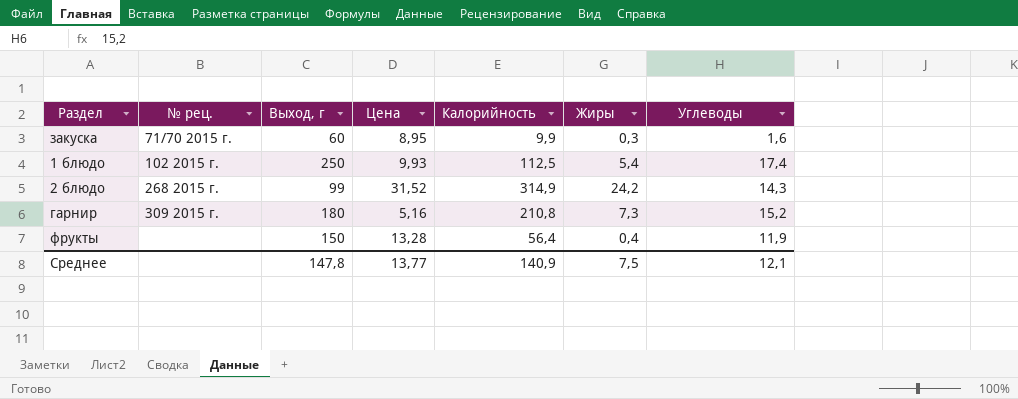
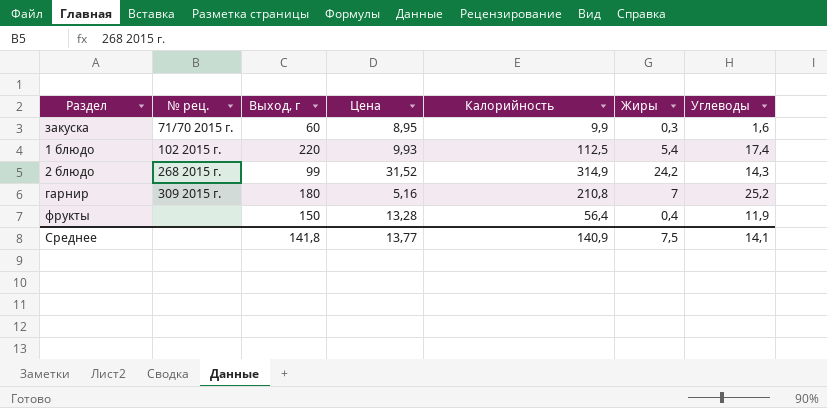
1 блюдо | Выход, г: 250 -> 220
гарнир | Жиры: 7,3 -> 7
гарнир | Углеводы: 15,2 -> 25,2
Среднее | Выход, г: 147,8 -> 141,8
Среднее | Углеводы: 12,1 -> 14,1

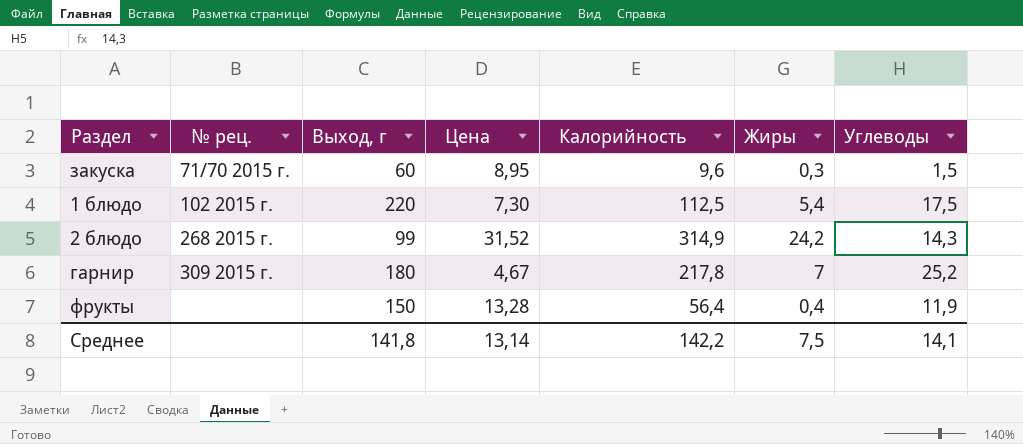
закуска | Калорийность: 9,9 -> 9,6
закуска | Углеводы: 1,6 -> 1,5
1 блюдо | Цена: 9,93 -> 7,30
1 блюдо | Углеводы: 17,4 -> 17,5
гарнир | Цена: 5,16 -> 4,67
гарнир | Калорийность: 210,8 -> 217,8
Среднее | Цена: 13,77 -> 13,14
Среднее | Калорийность: 140,9 -> 142,2

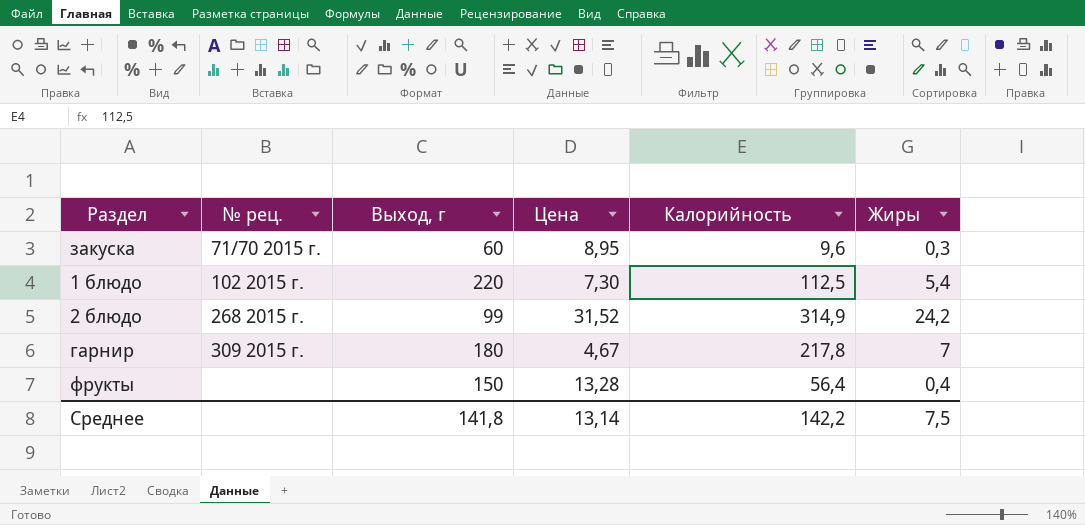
column Углеводы | position: 7 -> none

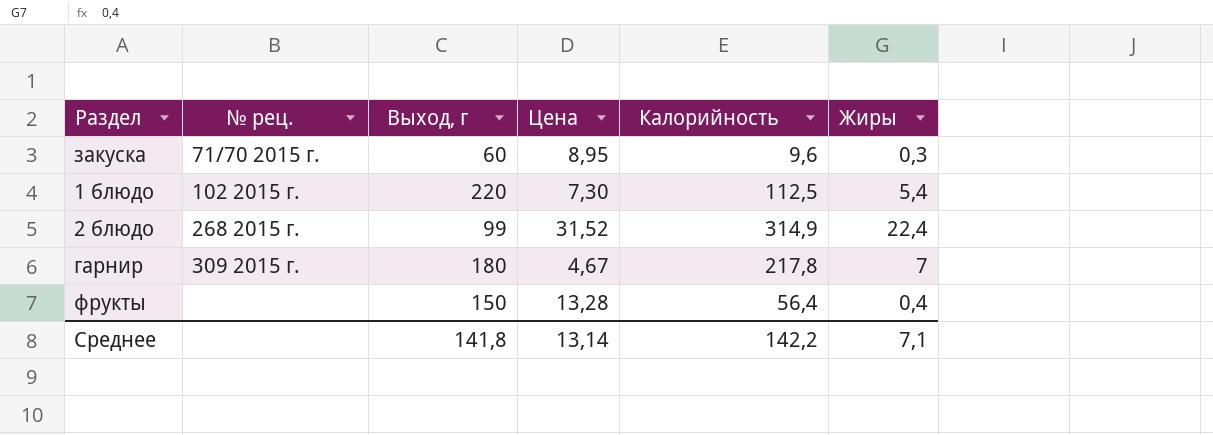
2 блюдо | Жиры: 24,2 -> 22,4
Среднее | Жиры: 7,5 -> 7,1

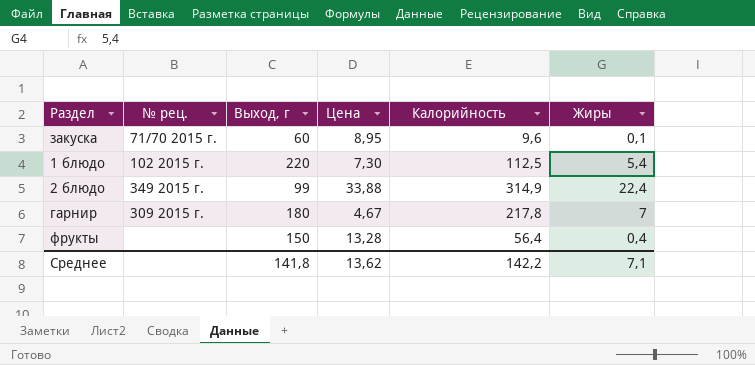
закуска | Жиры: 0,3 -> 0,1
2 блюдо | № рец.: 268 2015 г. -> 349 2015 г.
2 блюдо | Цена: 31,52 -> 33,88
Среднее | Цена: 13,14 -> 13,62

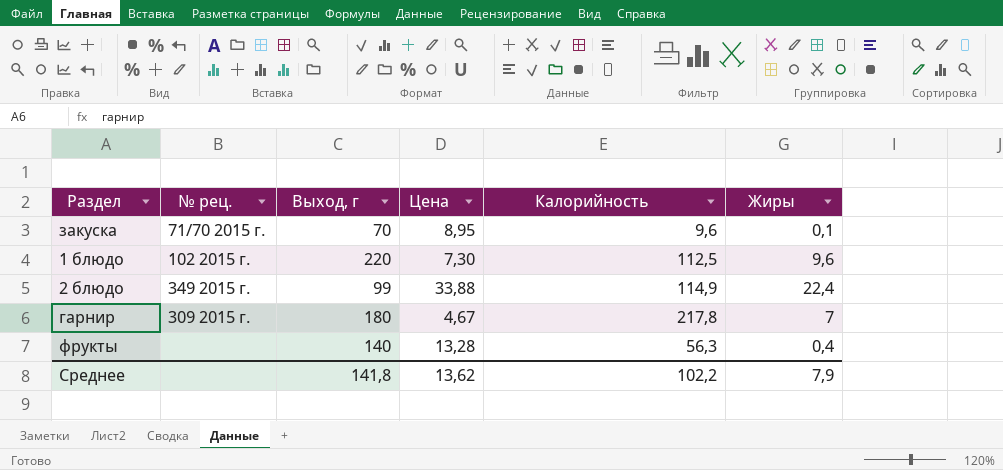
закуска | Выход, г: 60 -> 70
1 блюдо | Жиры: 5,4 -> 9,6
2 блюдо | Калорийность: 314,9 -> 114,9
фрукты | Выход, г: 150 -> 140
фрукты | Калорийность: 56,4 -> 56,3
Среднее | Калорийность: 142,2 -> 102,2
Среднее | Жиры: 7,1 -> 7,9

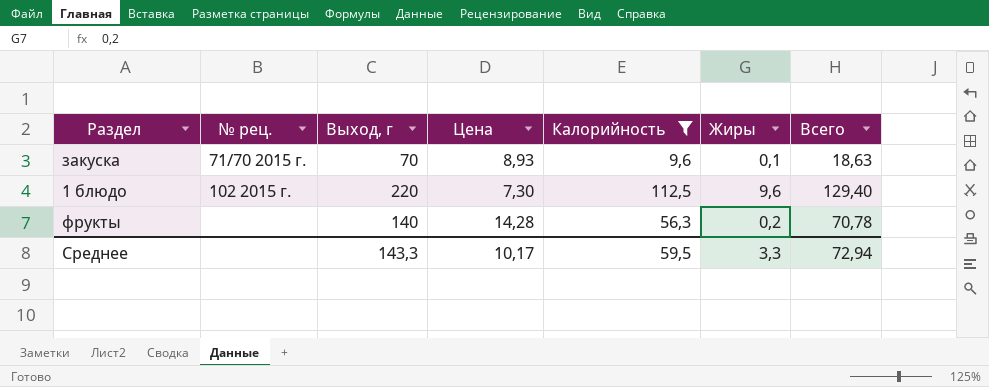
filter: none -> Калорийность <= 112,5
column Всего | formula: none -> [Цена] + [Калорийность] + [Жиры]
закуска | Цена: 8,95 -> 8,93
фрукты | Цена: 13,28 -> 14,28
фрукты | Жиры: 0,4 -> 0,2
Среднее | Выход, г: 141,8 -> 143,3
Среднее | Цена: 13,62 -> 10,17
Среднее | Калорийность: 102,2 -> 59,5
Среднее | Жиры: 7,9 -> 3,3

